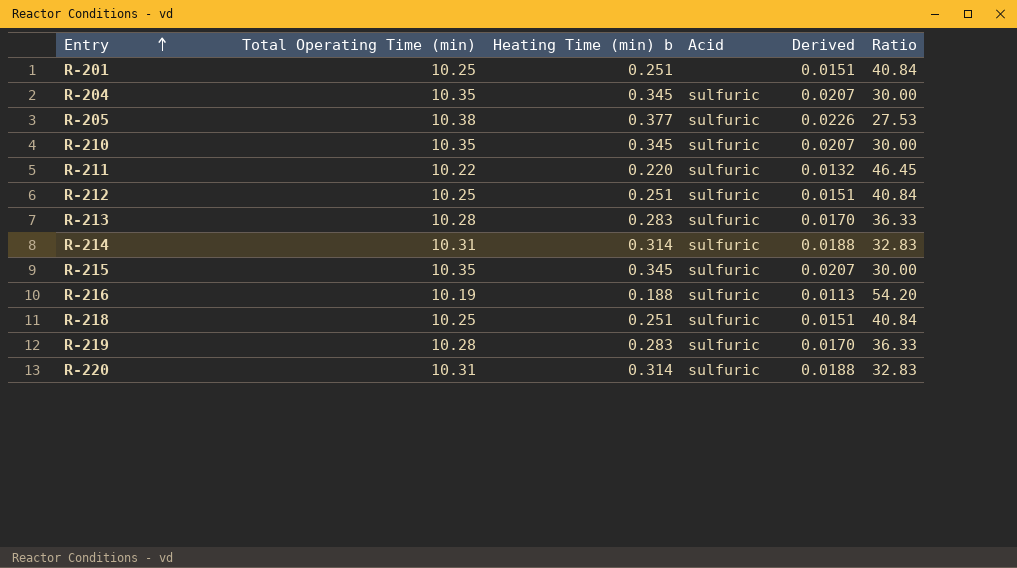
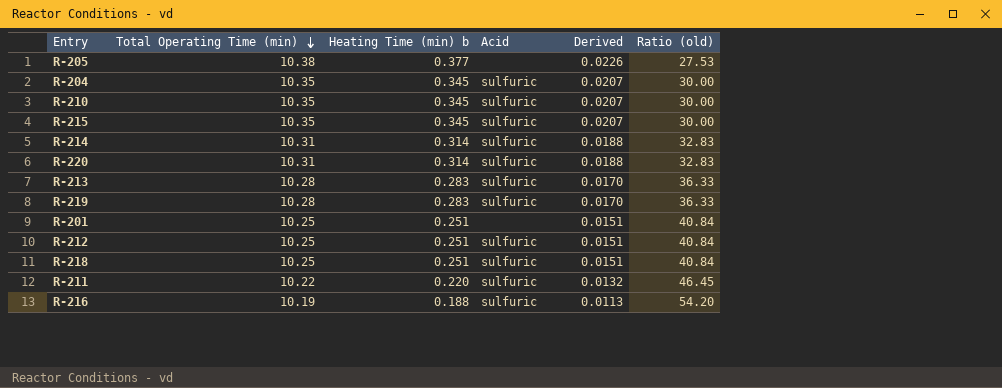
row order: Entry ascending -> Total Operating Time (min) descending
column name: Ratio -> Ratio (old)
R-205 | Acid: sulfuric -> none

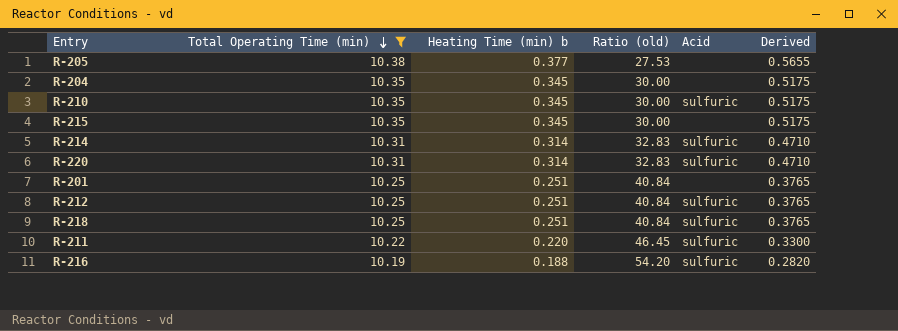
filter: none -> Total Operating Time (min) != 10.28
column Ratio (old) | position: 6 -> 4
column Derived | formula: [Heating Time (min) b] * 0.06 -> [Heating Time (min) b] * 1.5
R-204 | Acid: sulfuric -> none
R-215 | Acid: sulfuric -> none

